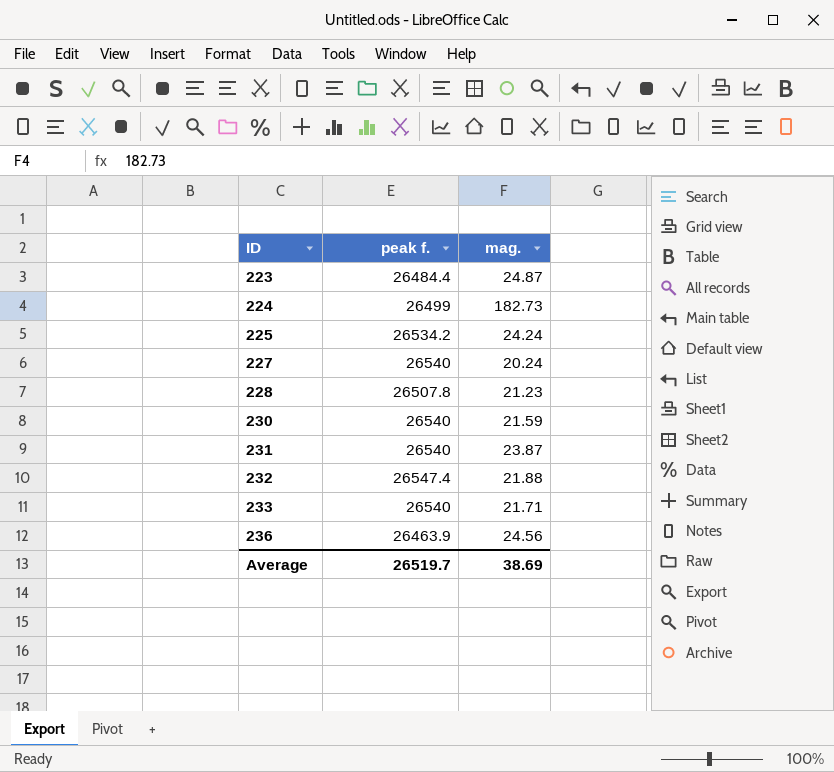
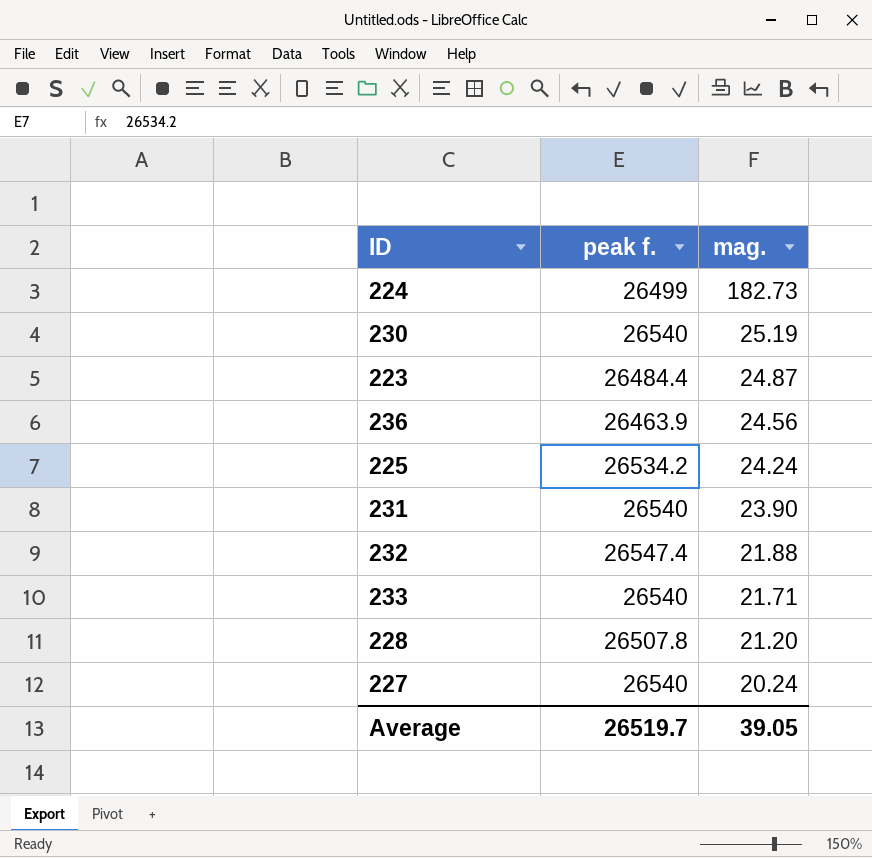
row order: ID ascending -> mag. descending
230 | mag.: 21.59 -> 25.19
231 | mag.: 23.87 -> 23.90
228 | mag.: 21.23 -> 21.20
Average | mag.: 38.69 -> 39.05

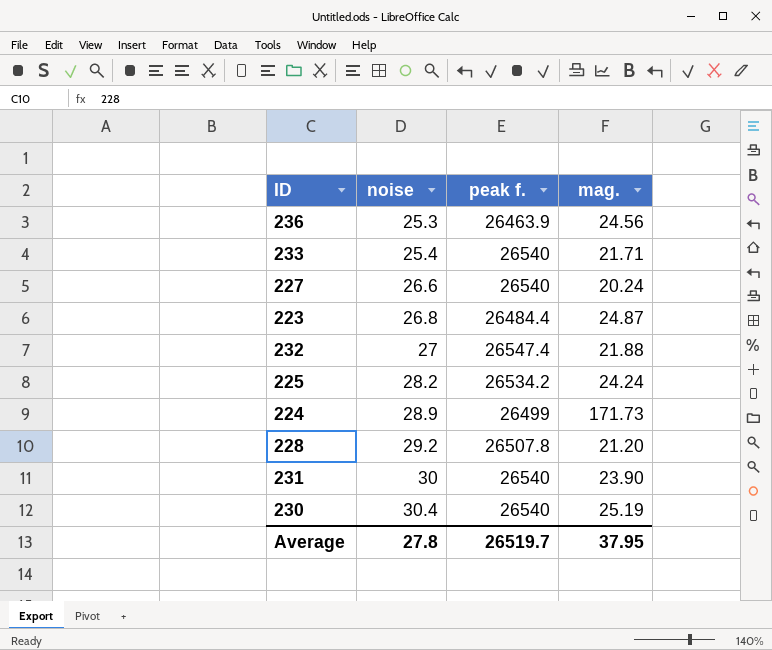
row order: mag. descending -> noise ascending
column noise | position: none -> 2
224 | mag.: 182.73 -> 171.73
Average | mag.: 39.05 -> 37.95

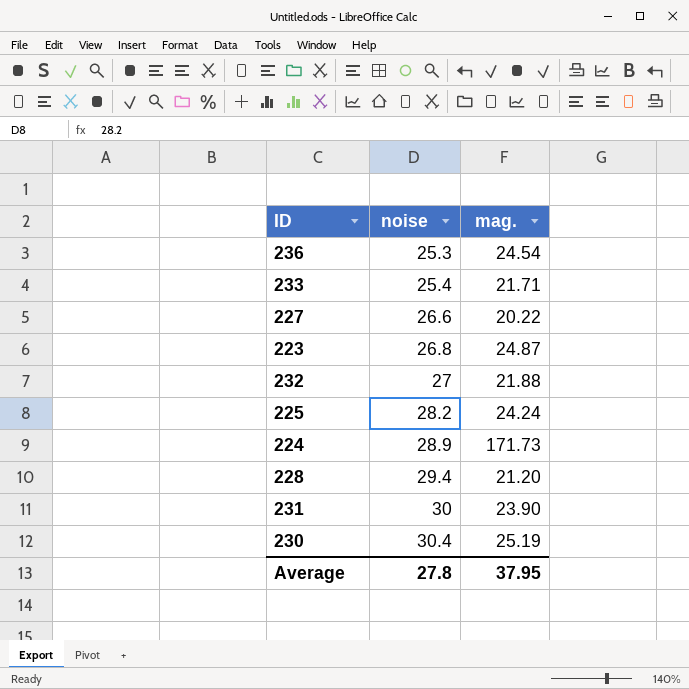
column peak f. | position: 3 -> none
236 | mag.: 24.56 -> 24.54
227 | mag.: 20.24 -> 20.22
228 | noise: 29.2 -> 29.4

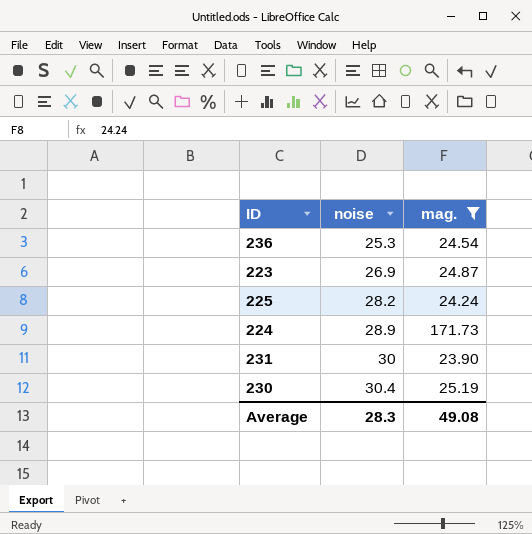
filter: none -> mag. >= 23.90
223 | noise: 26.8 -> 26.9
Average | noise: 27.8 -> 28.3
Average | mag.: 37.95 -> 49.08

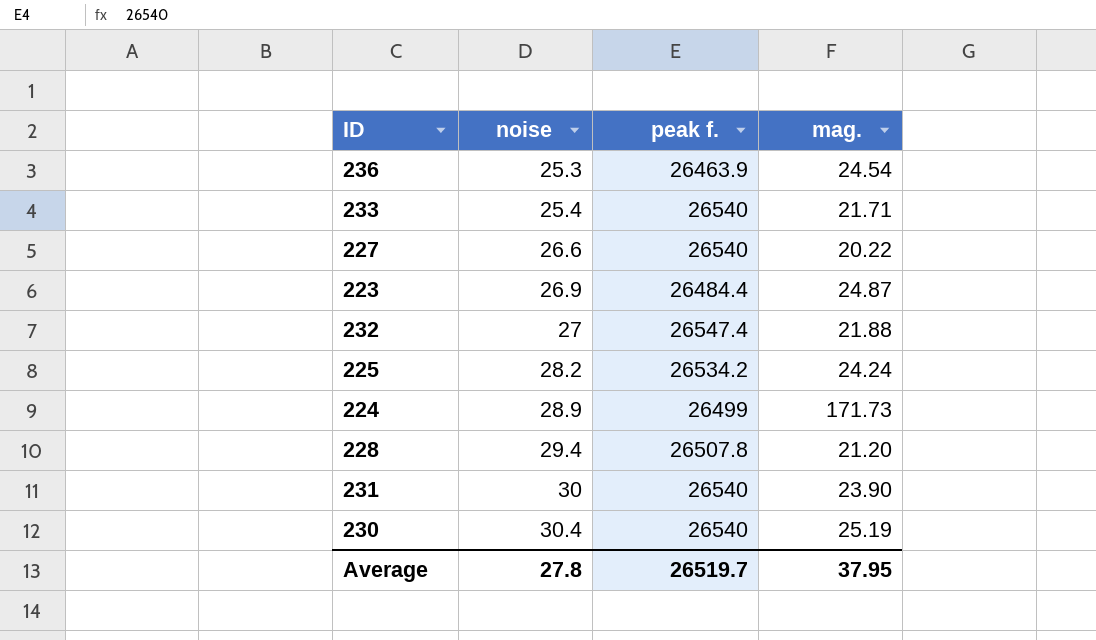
filter: mag. >= 23.90 -> none
column peak f. | position: none -> 3
Average | noise: 28.3 -> 27.8
Average | mag.: 49.08 -> 37.95

